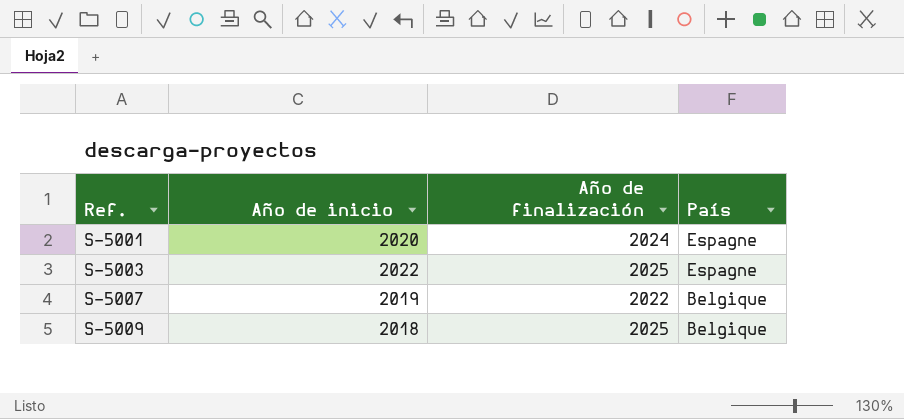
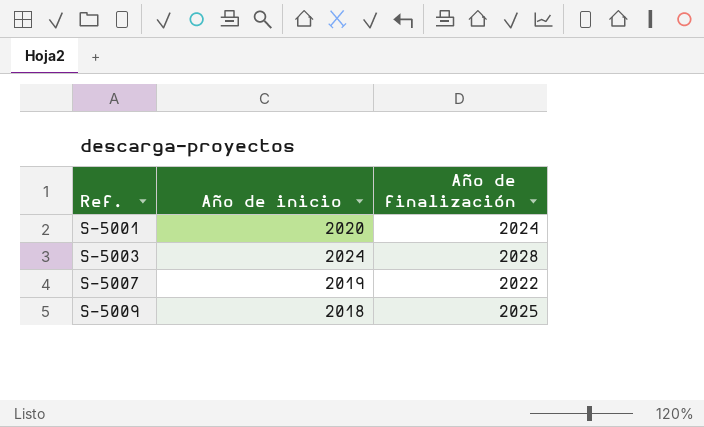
column País | position: 4 -> none
S-5003 | Año de inicio: 2022 -> 2024
S-5003 | Año de finalización: 2025 -> 2028

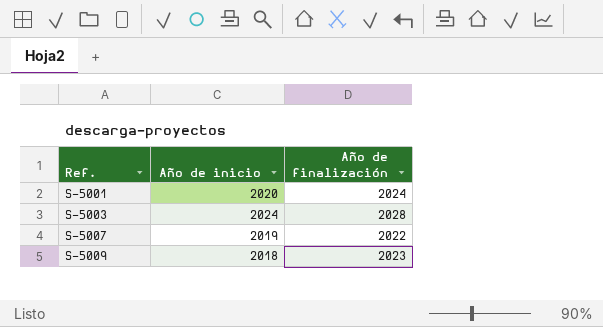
S-5009 | Año de finalización: 2025 -> 2023

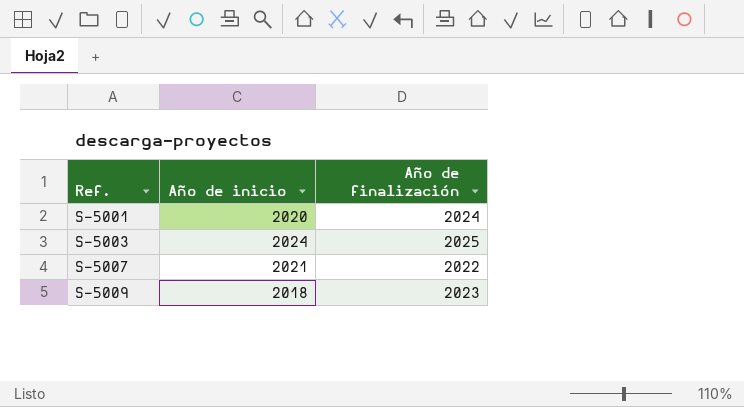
S-5003 | Año de finalización: 2028 -> 2025
S-5007 | Año de inicio: 2019 -> 2021

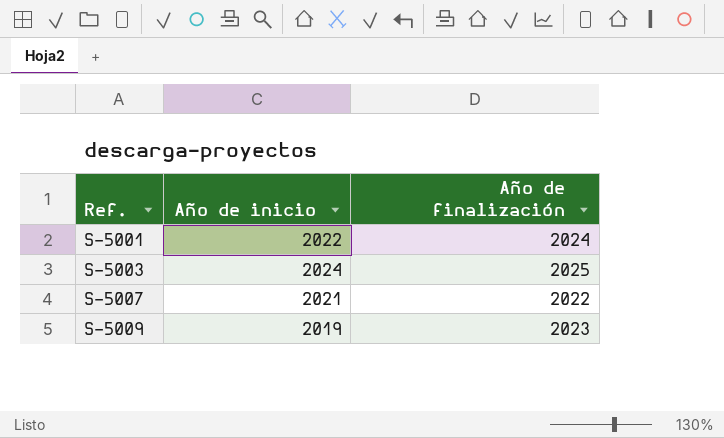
S-5001 | Año de inicio: 2020 -> 2022
S-5009 | Año de inicio: 2018 -> 2019

